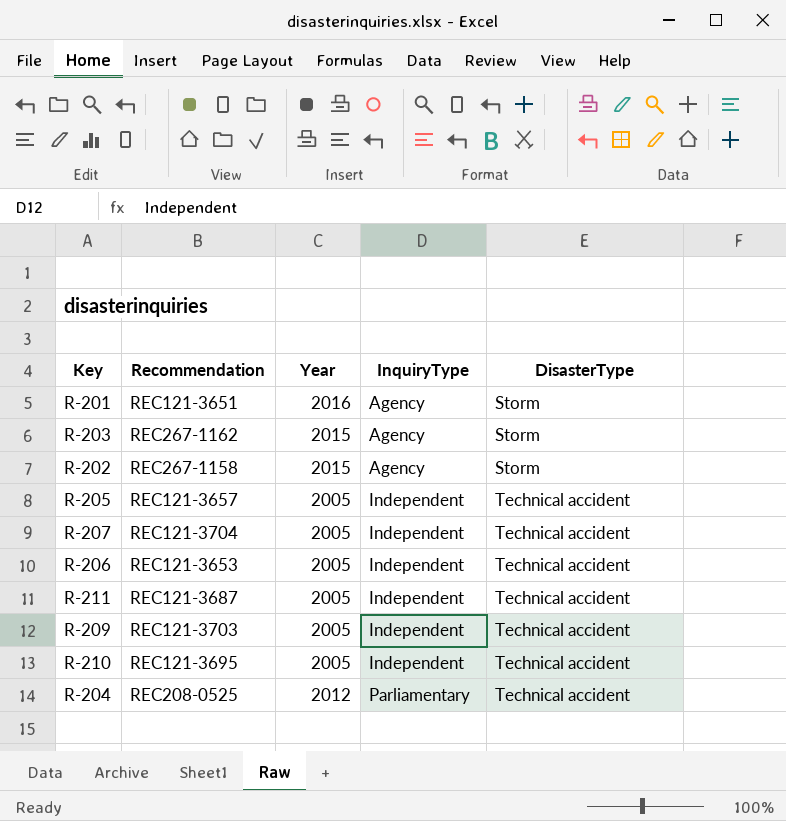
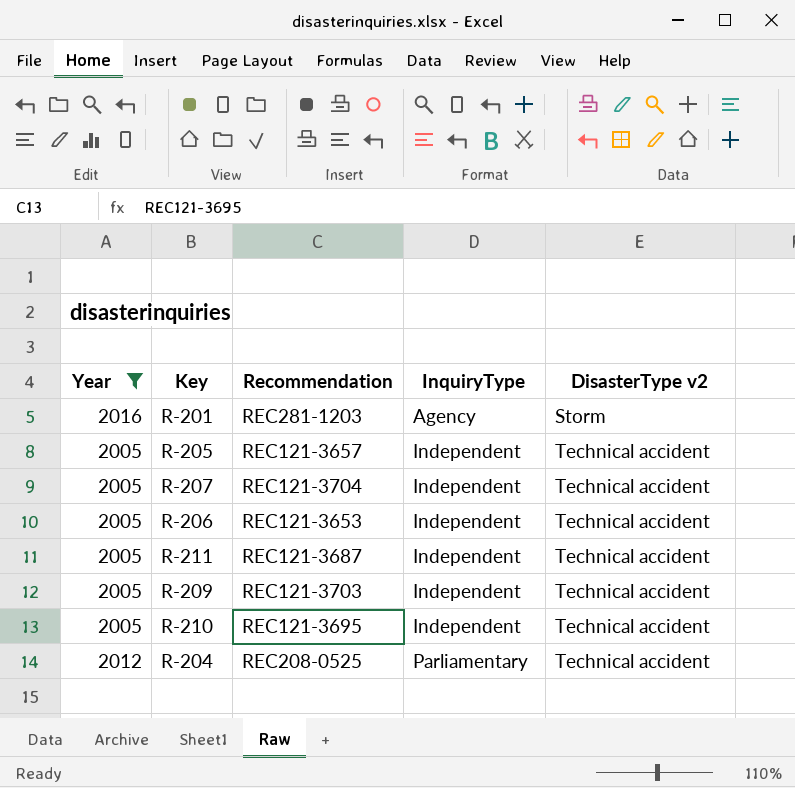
filter: none -> Year != 2015
column Year | position: 3 -> 1
column name: DisasterType -> DisasterType v2
R-201 | Recommendation: REC121-3651 -> REC281-1203

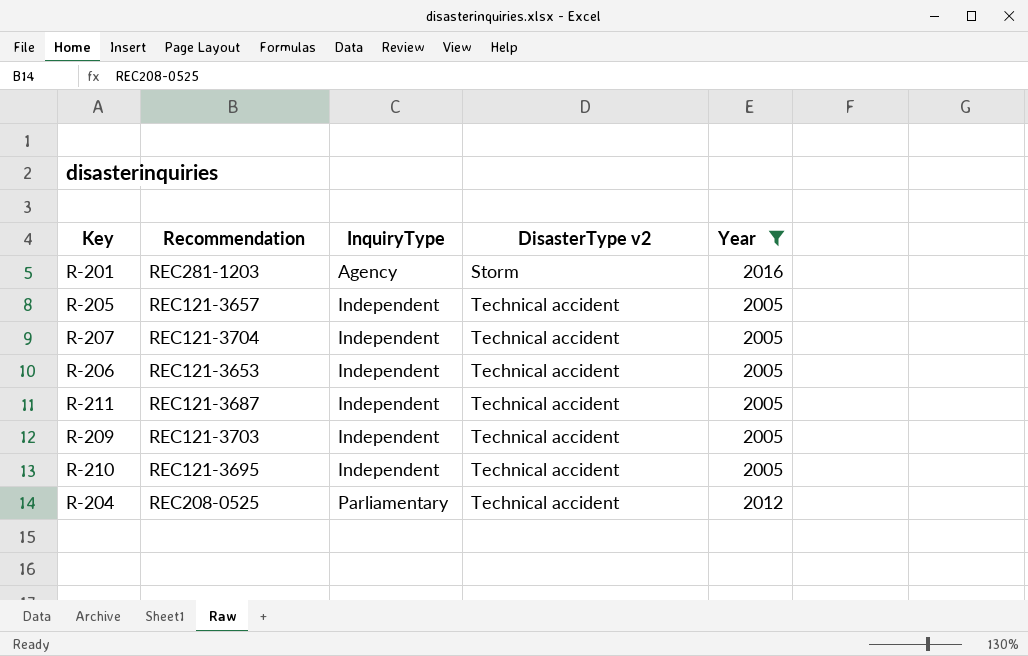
column Year | position: 1 -> 5

